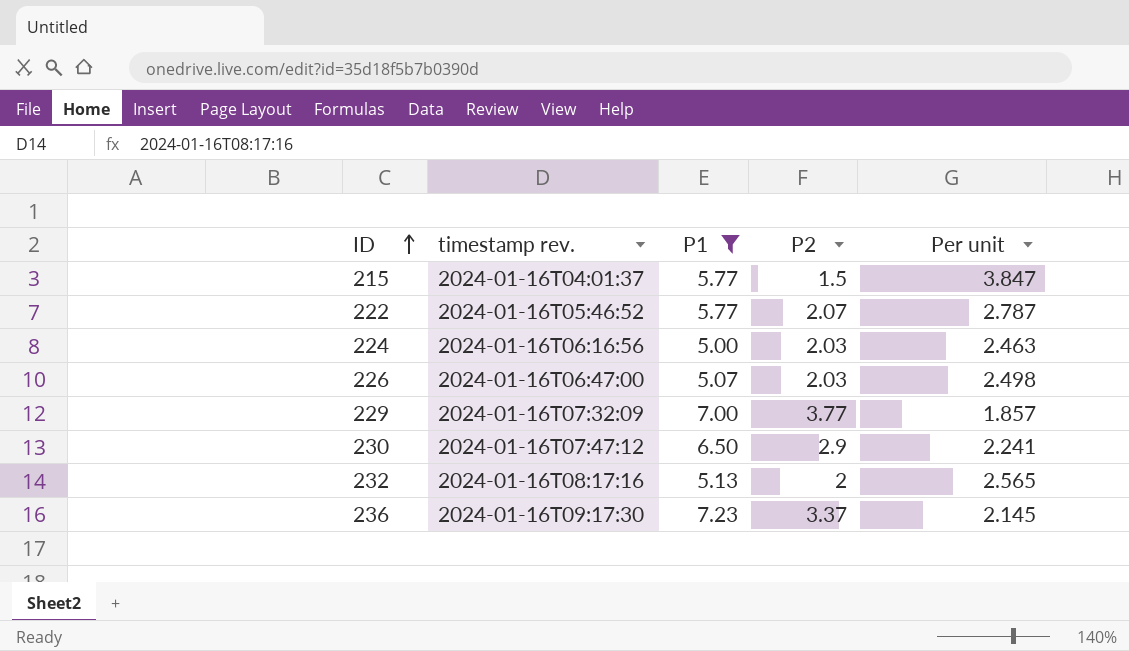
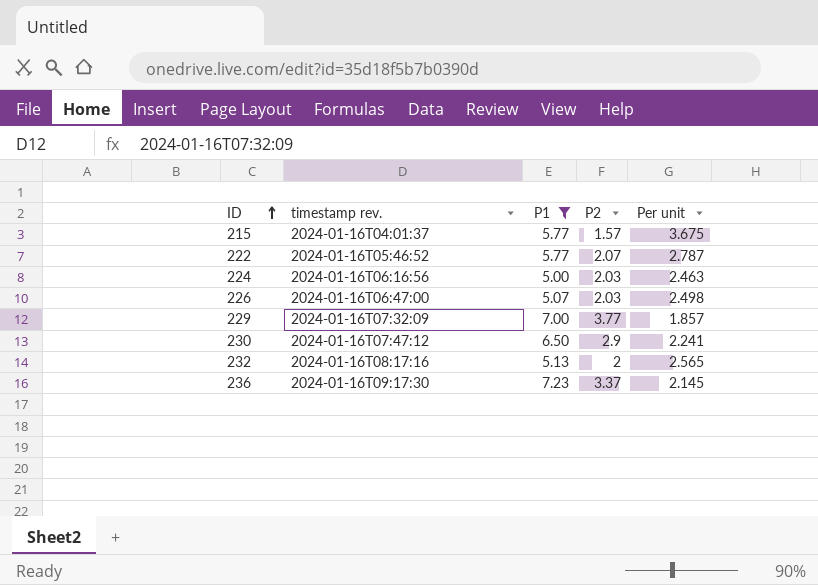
215 | P2: 1.5 -> 1.57
215 | Per unit: 3.847 -> 3.675

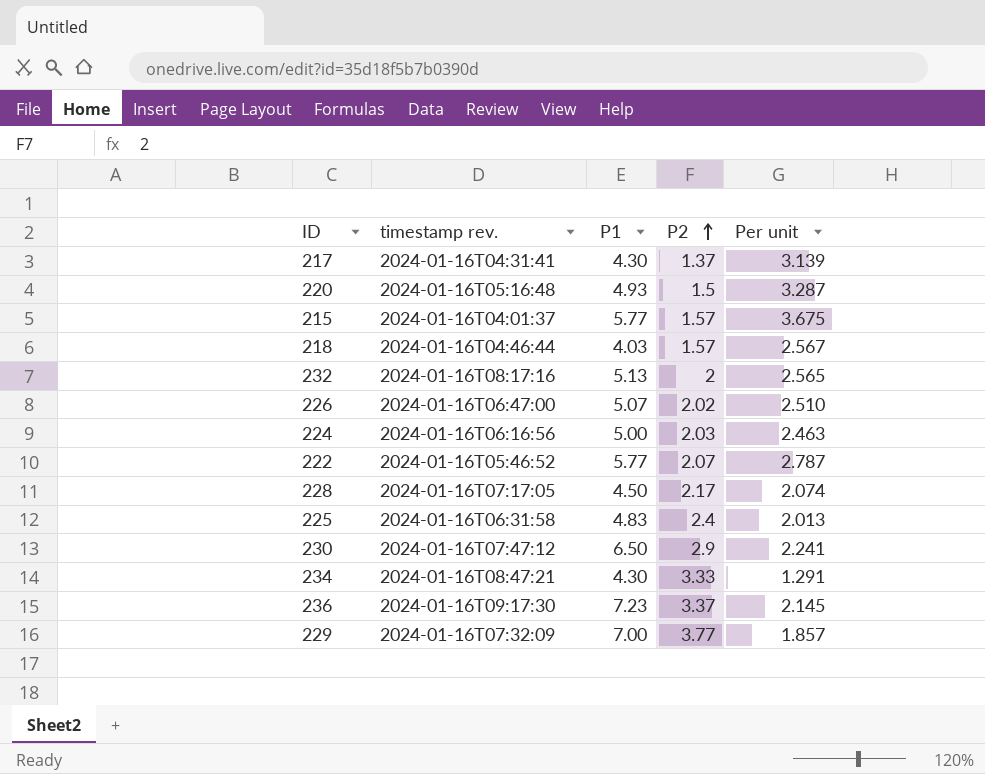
filter: P1 >= 5.00 -> none
row order: ID ascending -> P2 ascending
226 | P2: 2.03 -> 2.02
226 | Per unit: 2.498 -> 2.510

